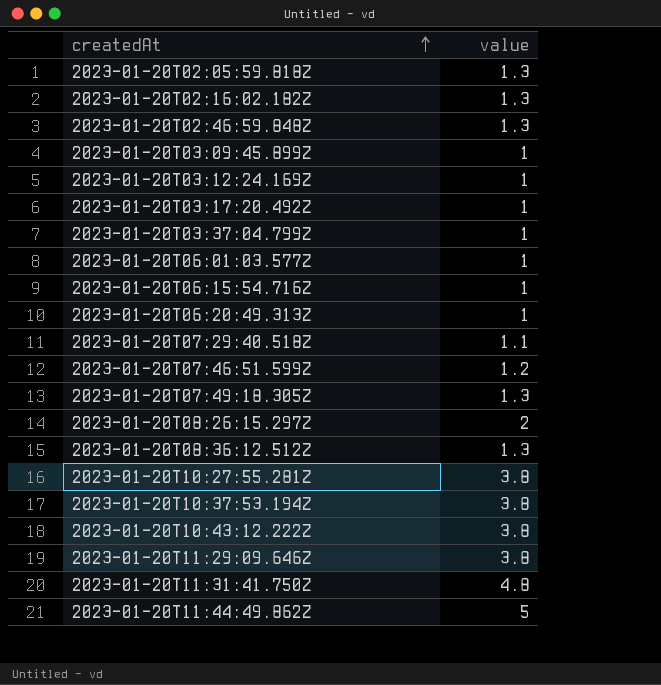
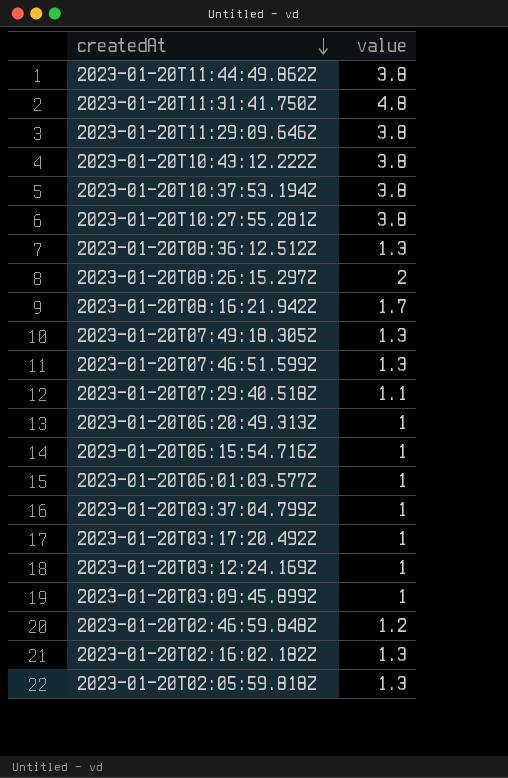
row order: createdAt ascending -> createdAt descending
2023-01-20T11:44:49.862Z | value: 5 -> 3.8
row 2023-01-20T08:16:21.942Z: none -> 1.7
2023-01-20T07:46:51.599Z | value: 1.2 -> 1.3
2023-01-20T02:46:59.848Z | value: 1.3 -> 1.2

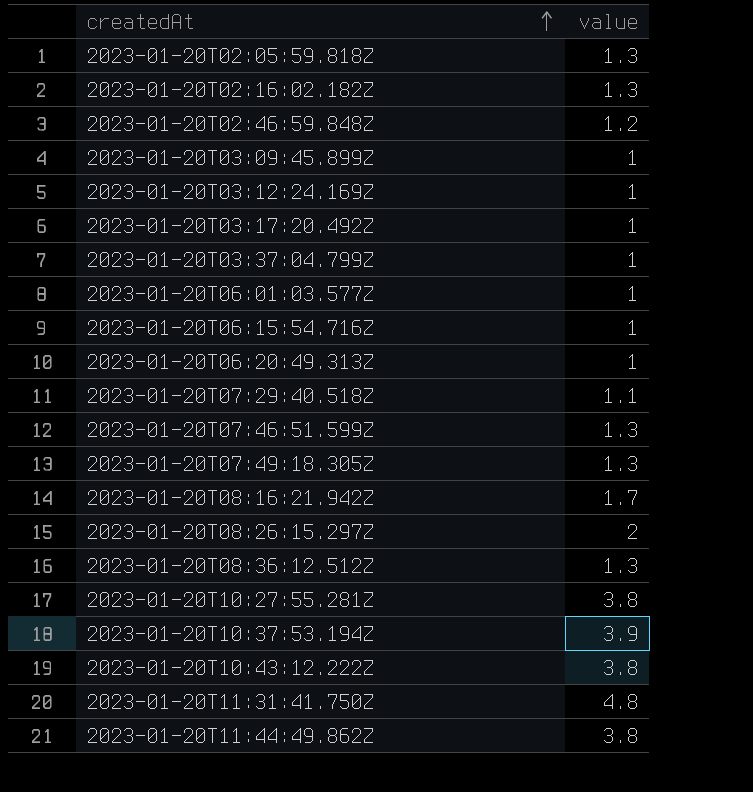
row order: createdAt descending -> createdAt ascending
row 2023-01-20T11:29:09.646Z: 3.8 -> none
2023-01-20T10:37:53.194Z | value: 3.8 -> 3.9

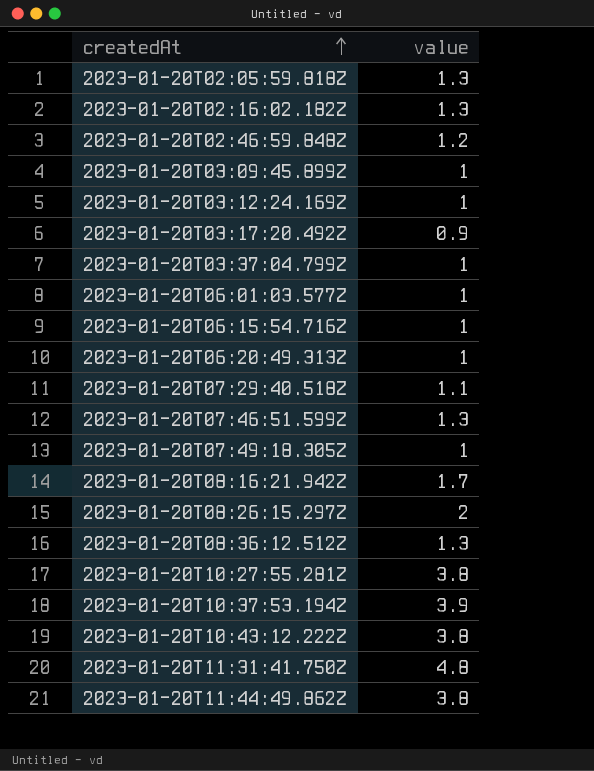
2023-01-20T03:17:20.492Z | value: 1 -> 0.9
2023-01-20T07:49:18.305Z | value: 1.3 -> 1

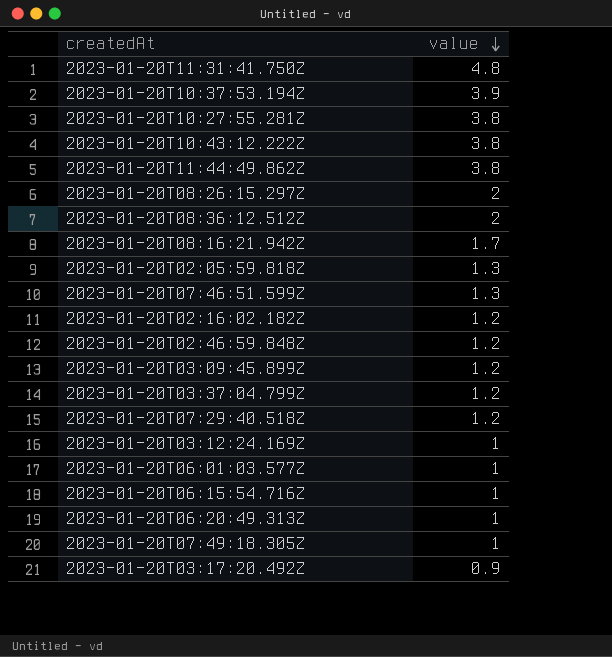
row order: createdAt ascending -> value descending
2023-01-20T08:36:12.512Z | value: 1.3 -> 2
2023-01-20T02:16:02.182Z | value: 1.3 -> 1.2
2023-01-20T03:09:45.899Z | value: 1 -> 1.2
2023-01-20T03:37:04.799Z | value: 1 -> 1.2
2023-01-20T07:29:40.518Z | value: 1.1 -> 1.2

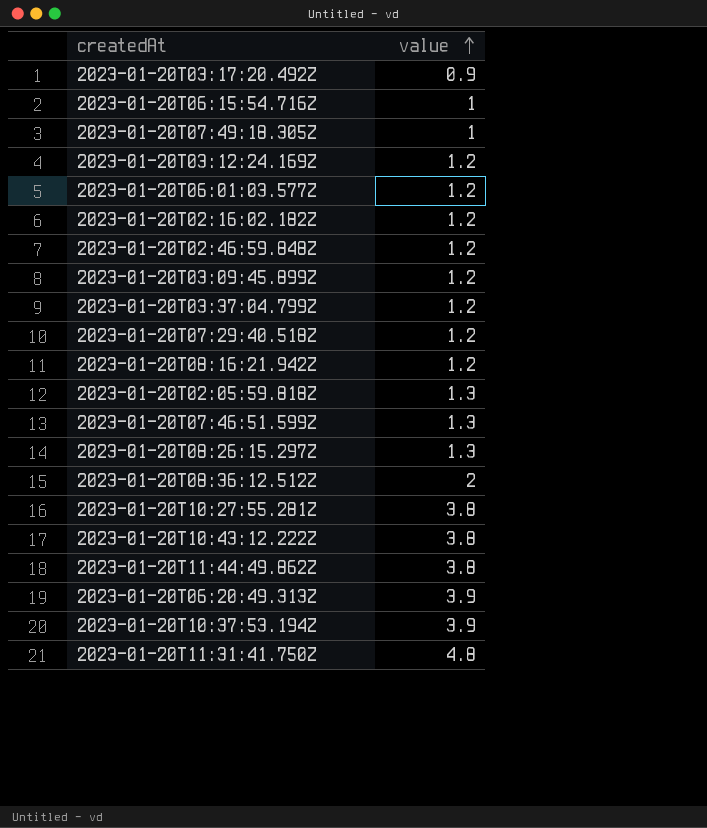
row order: value descending -> value ascending
2023-01-20T03:12:24.169Z | value: 1 -> 1.2
2023-01-20T06:01:03.577Z | value: 1 -> 1.2
2023-01-20T08:16:21.942Z | value: 1.7 -> 1.2
2023-01-20T08:26:15.297Z | value: 2 -> 1.3
2023-01-20T06:20:49.313Z | value: 1 -> 3.9

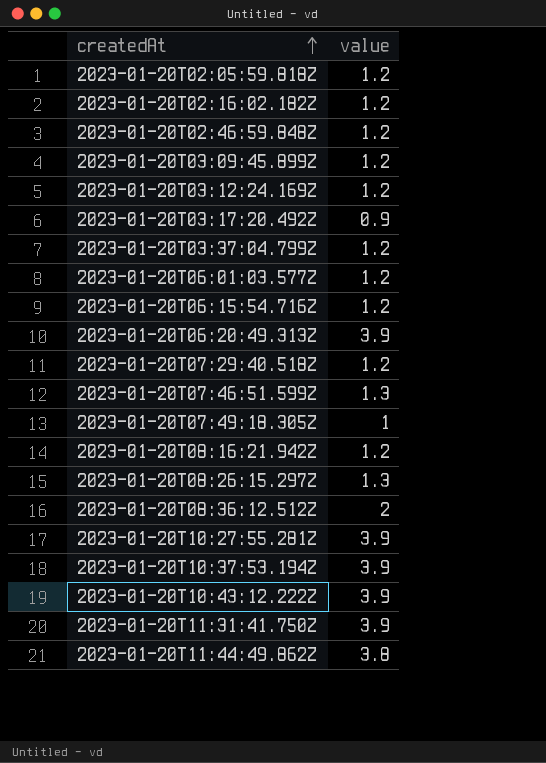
row order: value ascending -> createdAt ascending
2023-01-20T02:05:59.818Z | value: 1.3 -> 1.2
2023-01-20T06:15:54.716Z | value: 1 -> 1.2
2023-01-20T10:27:55.281Z | value: 3.8 -> 3.9
2023-01-20T10:43:12.222Z | value: 3.8 -> 3.9
2023-01-20T11:31:41.750Z | value: 4.8 -> 3.9

